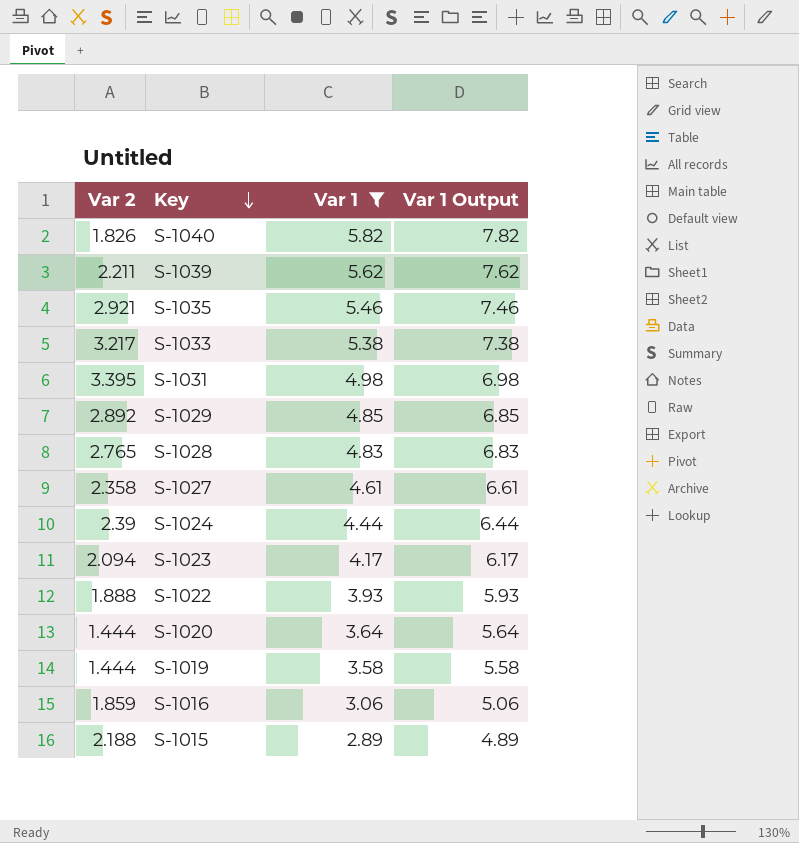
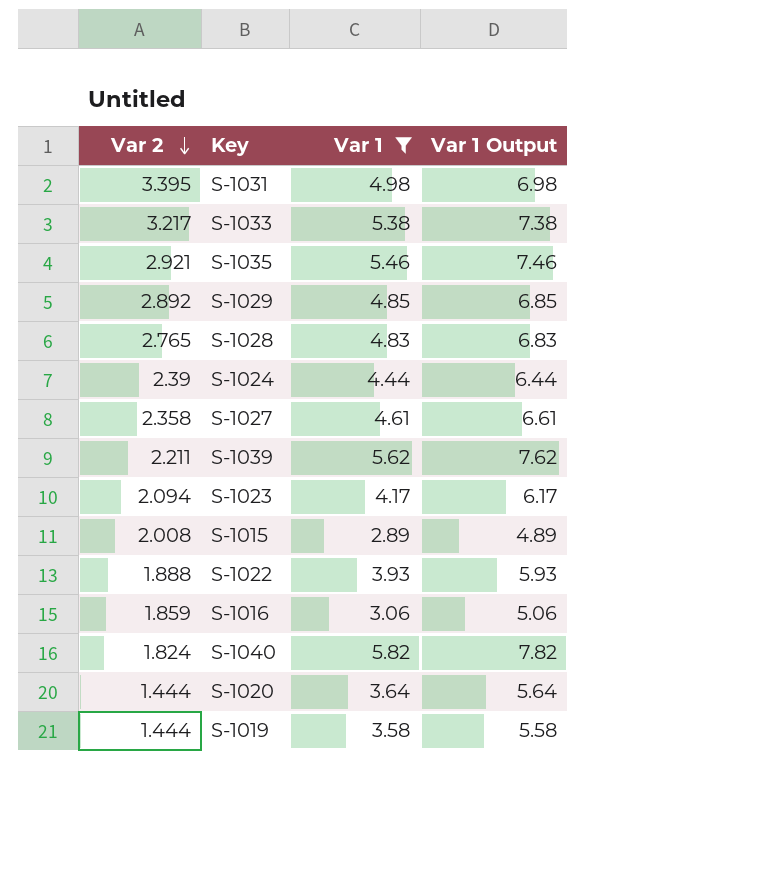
row order: Key descending -> Var 2 descending
S-1015 | Var 2: 2.188 -> 2.008
S-1040 | Var 2: 1.826 -> 1.824

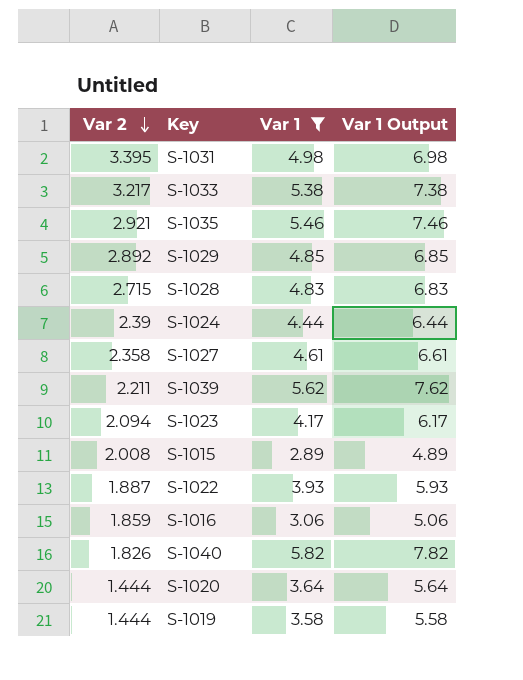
S-1028 | Var 2: 2.765 -> 2.715
S-1022 | Var 2: 1.888 -> 1.887
S-1040 | Var 2: 1.824 -> 1.826

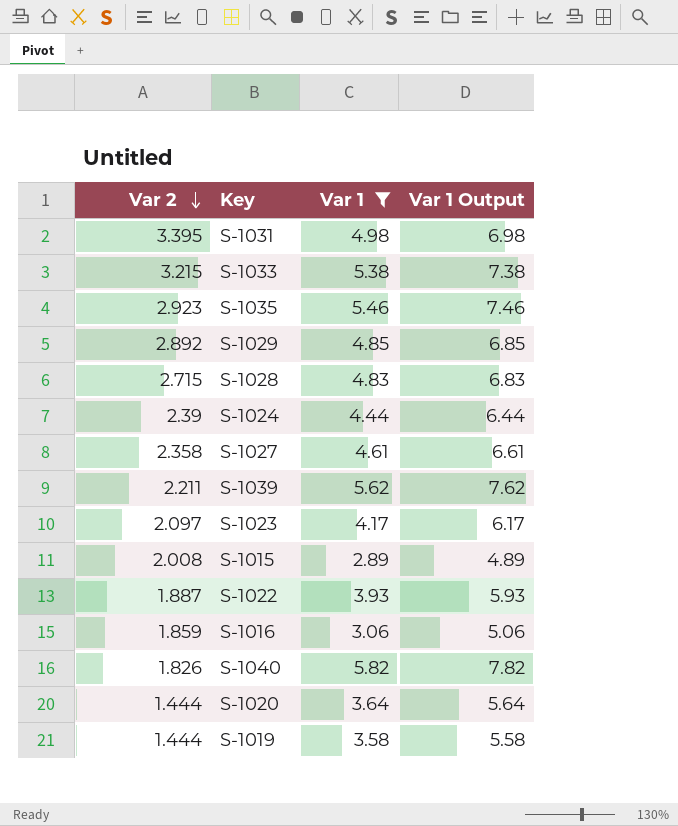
S-1033 | Var 2: 3.217 -> 3.215
S-1035 | Var 2: 2.921 -> 2.923
S-1023 | Var 2: 2.094 -> 2.097

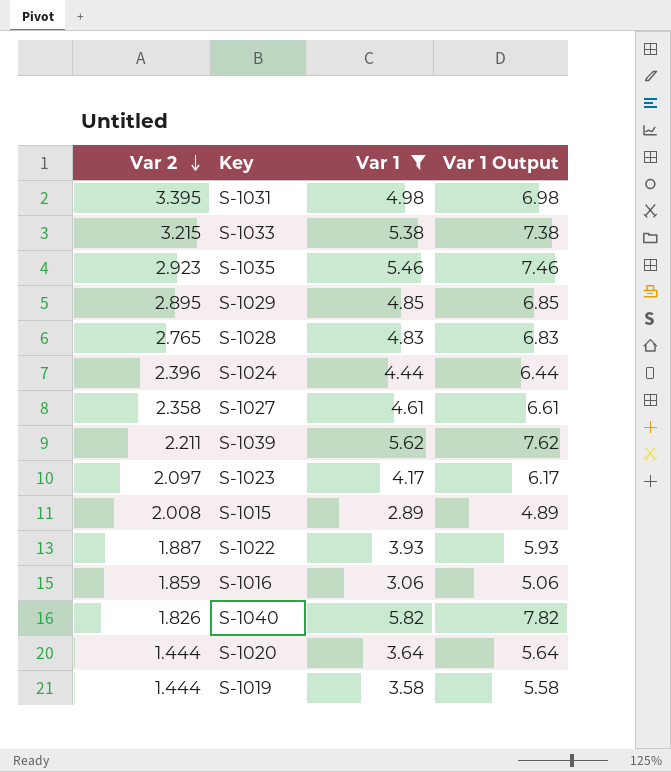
S-1029 | Var 2: 2.892 -> 2.895
S-1028 | Var 2: 2.715 -> 2.765
S-1024 | Var 2: 2.39 -> 2.396

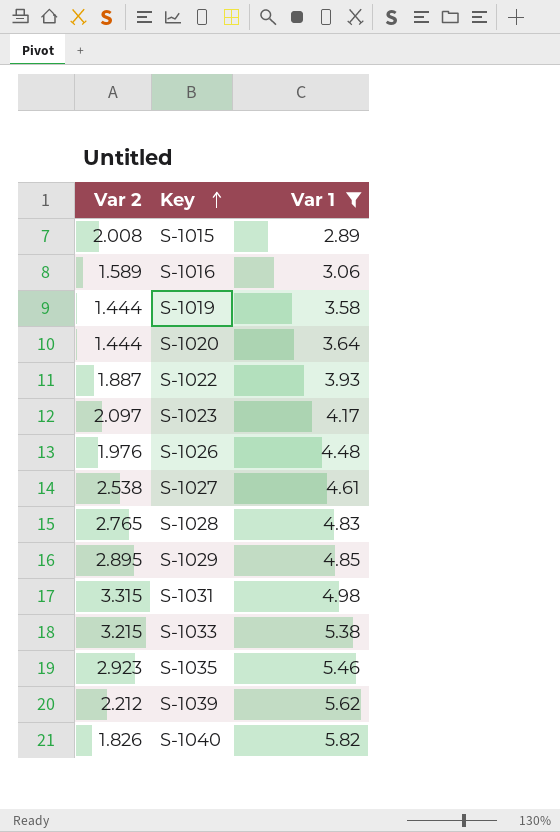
row order: Var 2 descending -> Key ascending
column Var 1 Output | formula: [Var 1] + 2 -> none
row S-1024: 2.396 | 4.44 | 6.44 -> none
S-1016 | Var 2: 1.859 -> 1.589
row S-1026: none -> 1.976 | 4.48
S-1027 | Var 2: 2.358 -> 2.538
S-1031 | Var 2: 3.395 -> 3.315
S-1039 | Var 2: 2.211 -> 2.212

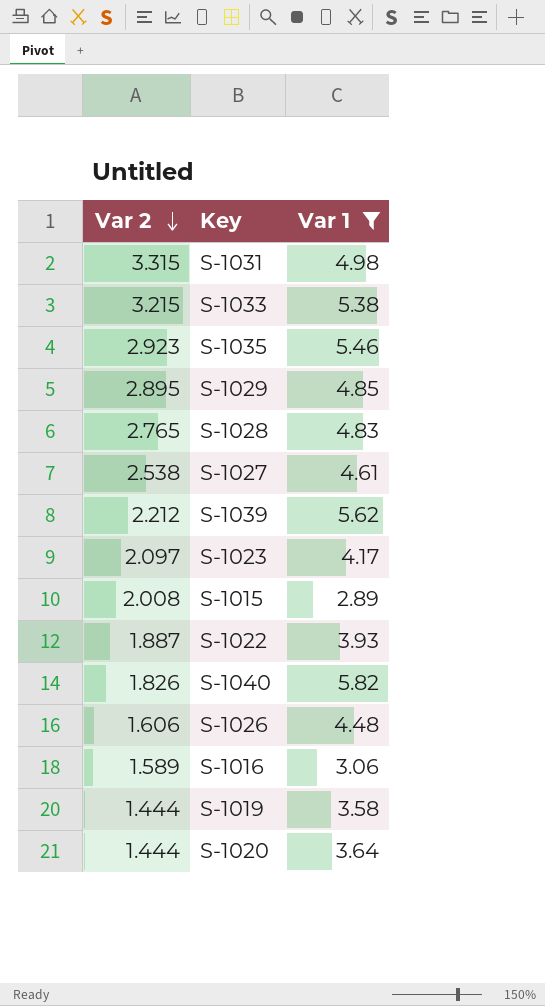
row order: Key ascending -> Var 2 descending
S-1026 | Var 2: 1.976 -> 1.606

